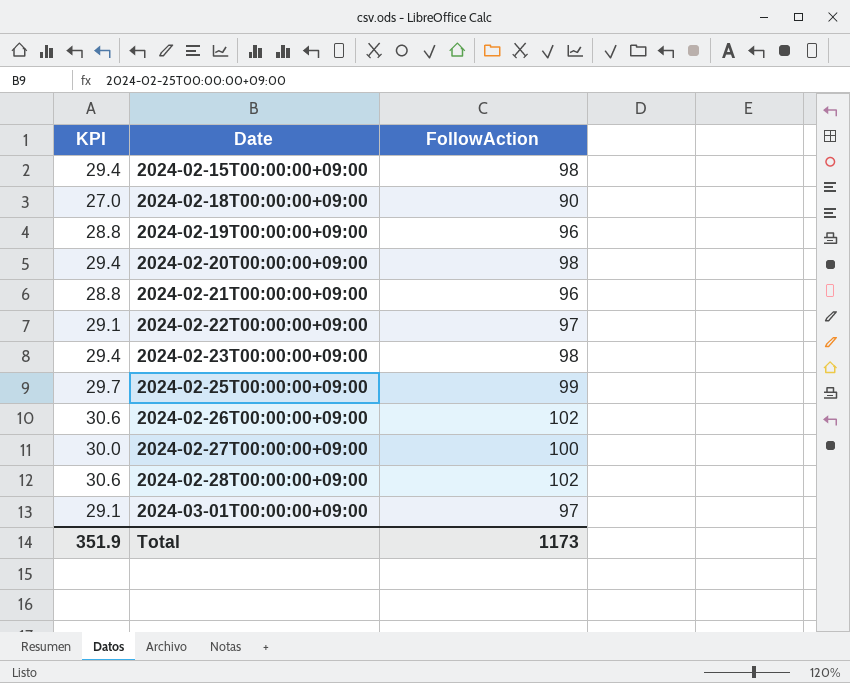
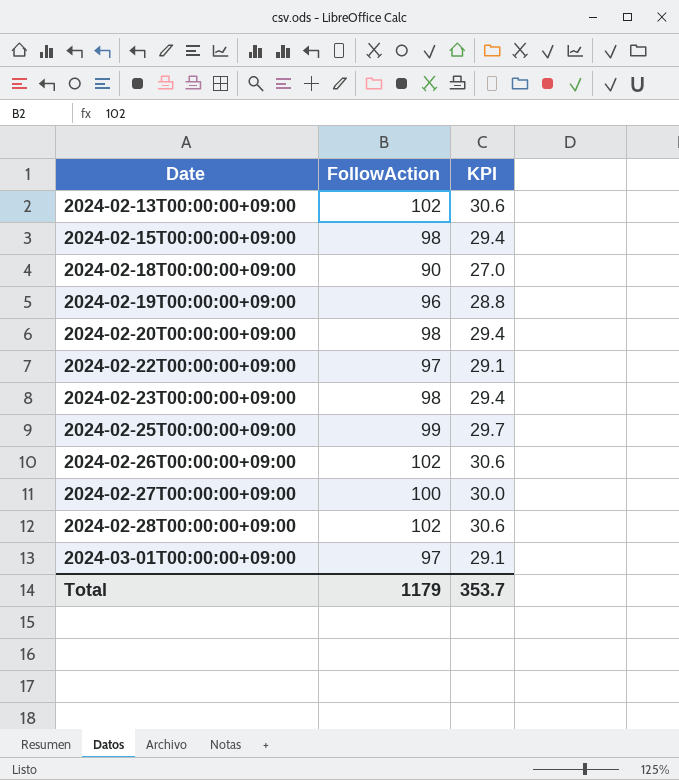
column KPI | position: 1 -> 3
row 2024-02-21T00:00:00+09:00: 28.8 | 96 -> none
row 2024-02-13T00:00:00+09:00: none -> 102 | 30.6
Total | FollowAction: 1173 -> 1179
Total | KPI: 351.9 -> 353.7

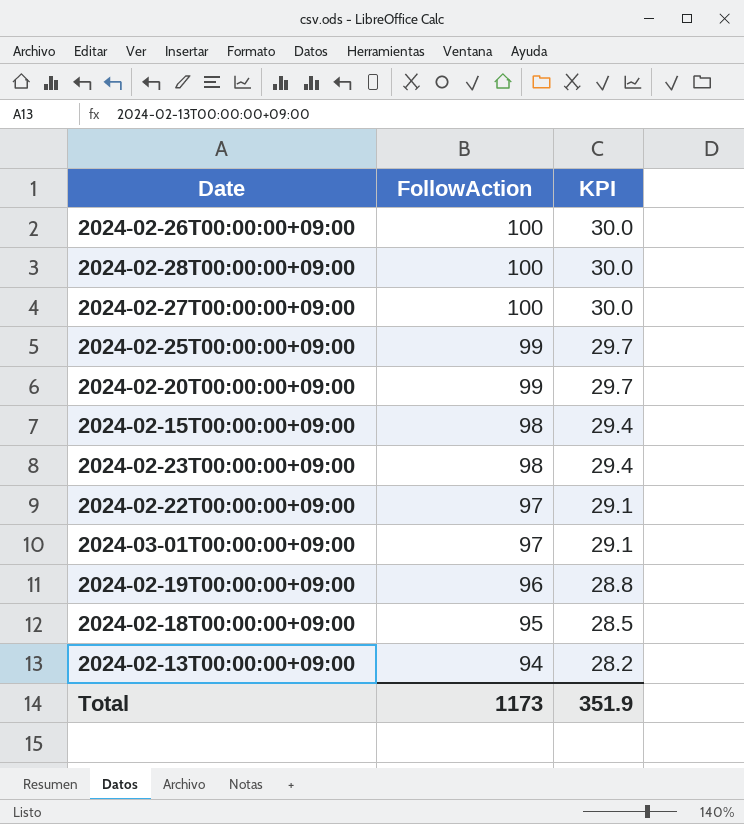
row order: Date ascending -> FollowAction descending
2024-02-26T00:00:00+09:00 | FollowAction: 102 -> 100
2024-02-26T00:00:00+09:00 | KPI: 30.6 -> 30.0
2024-02-28T00:00:00+09:00 | FollowAction: 102 -> 100
2024-02-28T00:00:00+09:00 | KPI: 30.6 -> 30.0
2024-02-20T00:00:00+09:00 | FollowAction: 98 -> 99
2024-02-20T00:00:00+09:00 | KPI: 29.4 -> 29.7
2024-02-18T00:00:00+09:00 | FollowAction: 90 -> 95
2024-02-18T00:00:00+09:00 | KPI: 27.0 -> 28.5
2024-02-13T00:00:00+09:00 | FollowAction: 102 -> 94
2024-02-13T00:00:00+09:00 | KPI: 30.6 -> 28.2
Total | FollowAction: 1179 -> 1173
Total | KPI: 353.7 -> 351.9

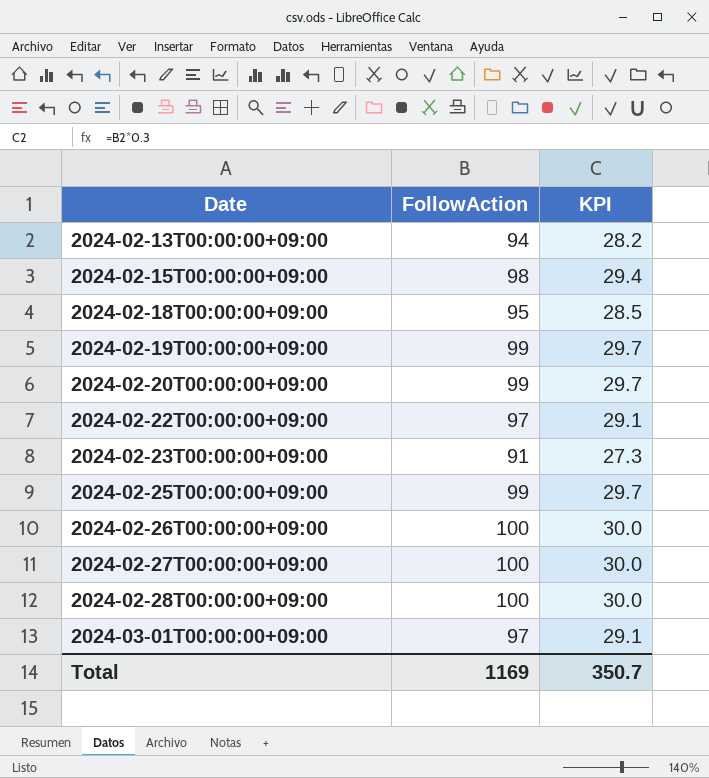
row order: FollowAction descending -> Date ascending
2024-02-19T00:00:00+09:00 | FollowAction: 96 -> 99
2024-02-19T00:00:00+09:00 | KPI: 28.8 -> 29.7
2024-02-23T00:00:00+09:00 | FollowAction: 98 -> 91
2024-02-23T00:00:00+09:00 | KPI: 29.4 -> 27.3
Total | FollowAction: 1173 -> 1169
Total | KPI: 351.9 -> 350.7

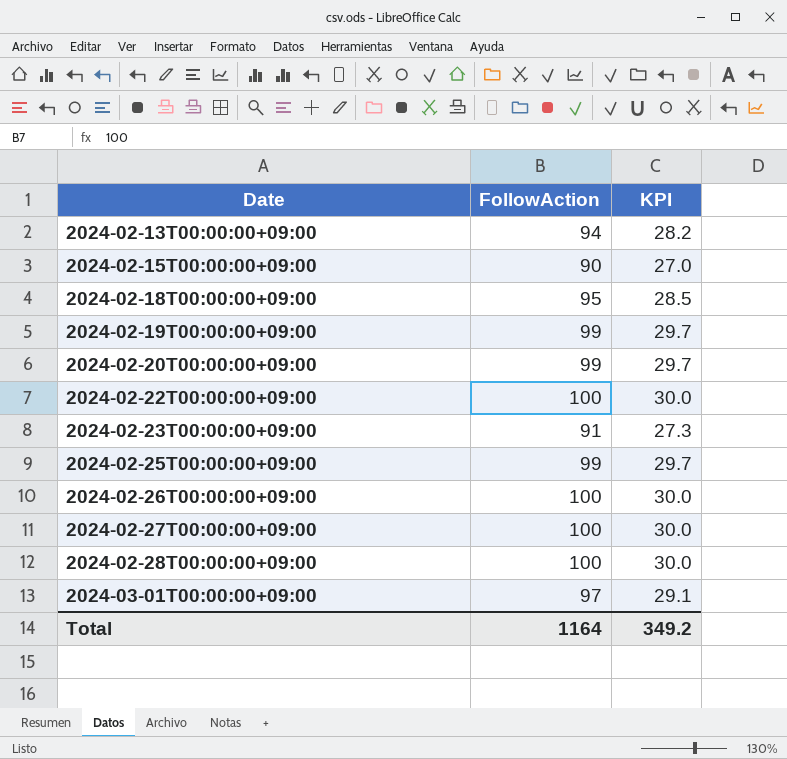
2024-02-15T00:00:00+09:00 | FollowAction: 98 -> 90
2024-02-15T00:00:00+09:00 | KPI: 29.4 -> 27.0
2024-02-22T00:00:00+09:00 | FollowAction: 97 -> 100
2024-02-22T00:00:00+09:00 | KPI: 29.1 -> 30.0
Total | FollowAction: 1169 -> 1164
Total | KPI: 350.7 -> 349.2

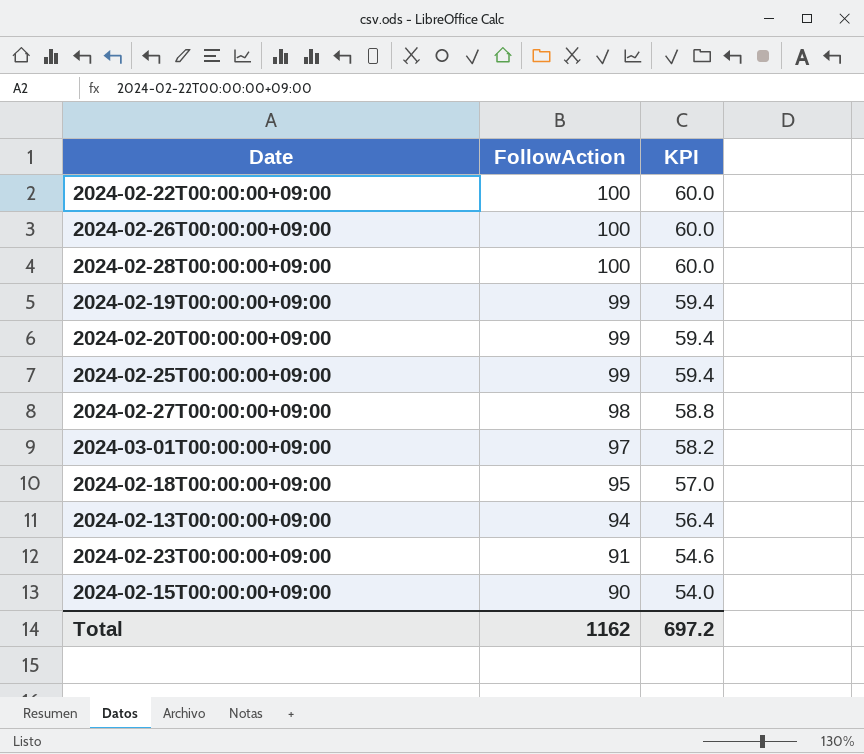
row order: Date ascending -> FollowAction descending
column KPI | formula: [FollowAction] * 0.3 -> [FollowAction] * 0.6
2024-02-27T00:00:00+09:00 | FollowAction: 100 -> 98
Total | FollowAction: 1164 -> 1162
Total | KPI: 349.2 -> 697.2

